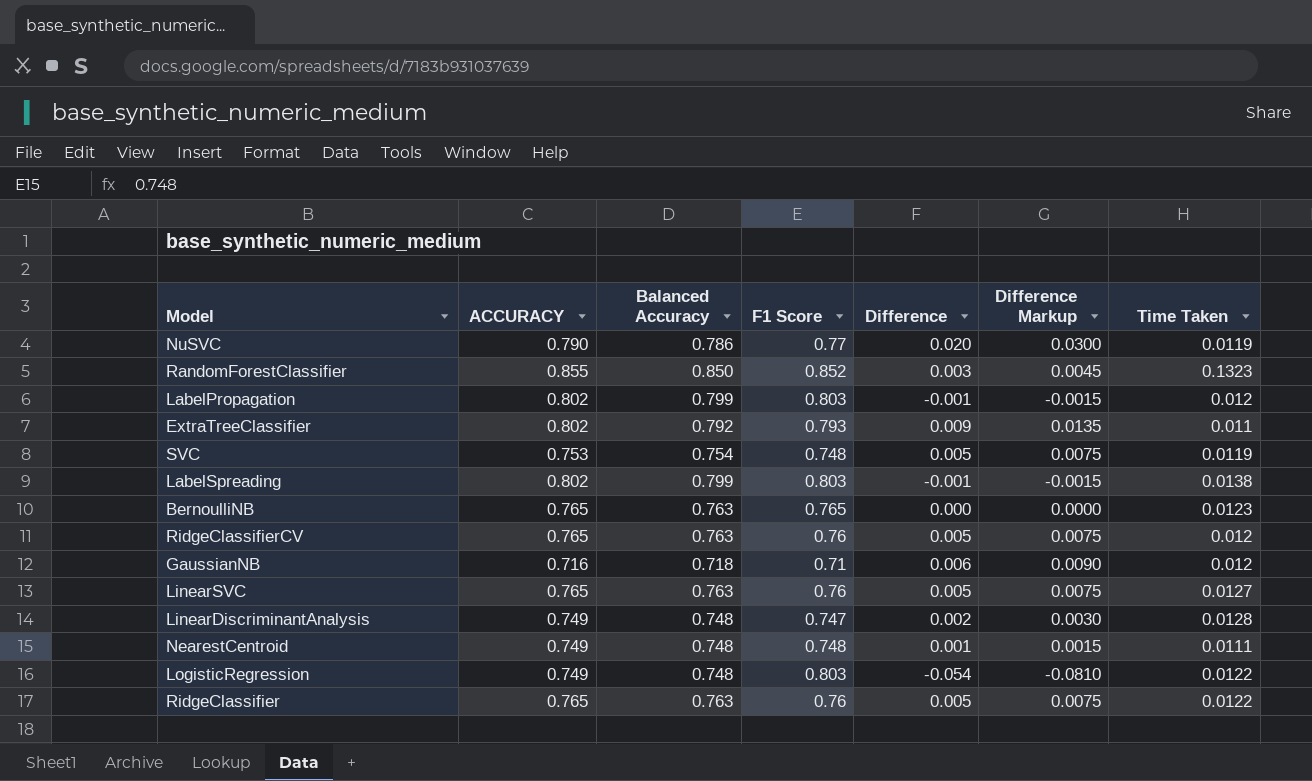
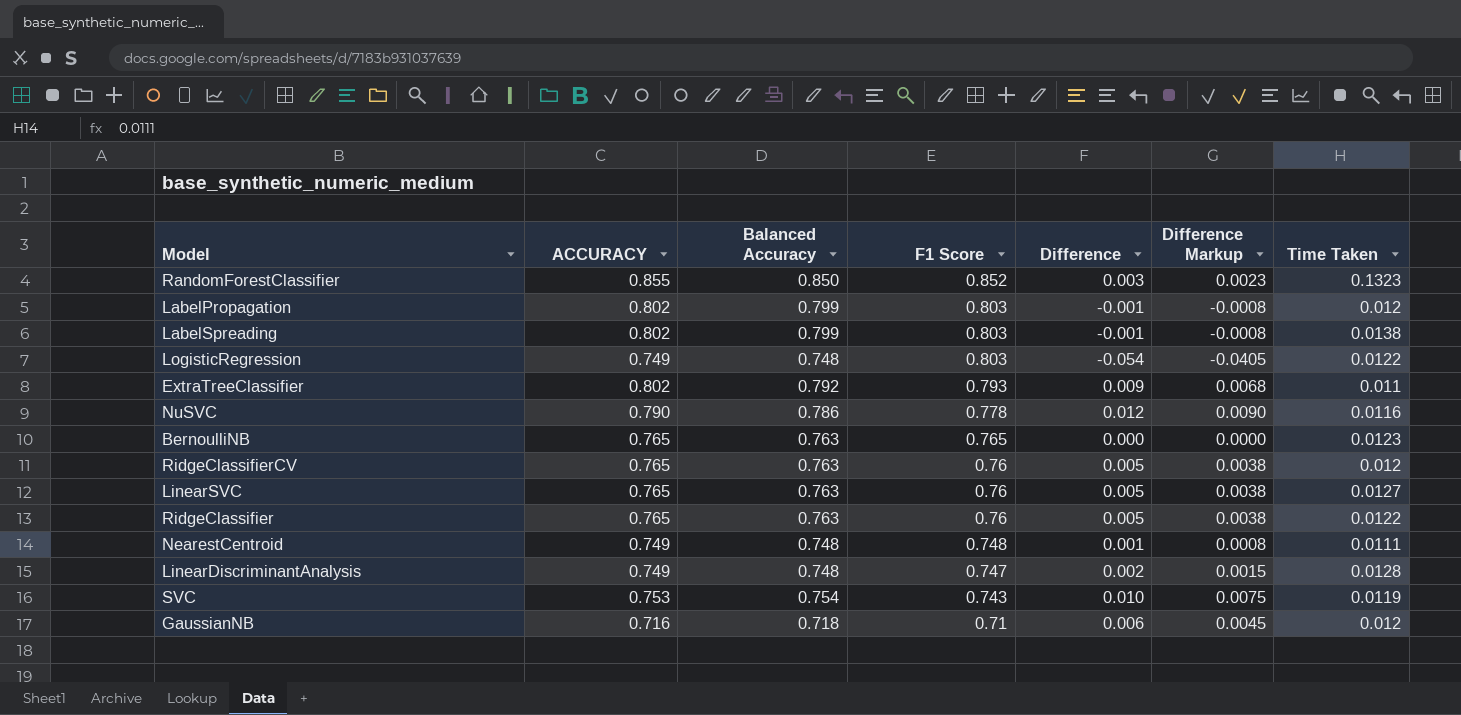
row order: none -> F1 Score descending
column Difference Markup | formula: [Difference] * 1.5 -> [Difference] * 0.75
NuSVC | F1 Score: 0.77 -> 0.778
NuSVC | Difference: 0.020 -> 0.012
NuSVC | Time Taken: 0.0119 -> 0.0116
SVC | F1 Score: 0.748 -> 0.743
SVC | Difference: 0.005 -> 0.010

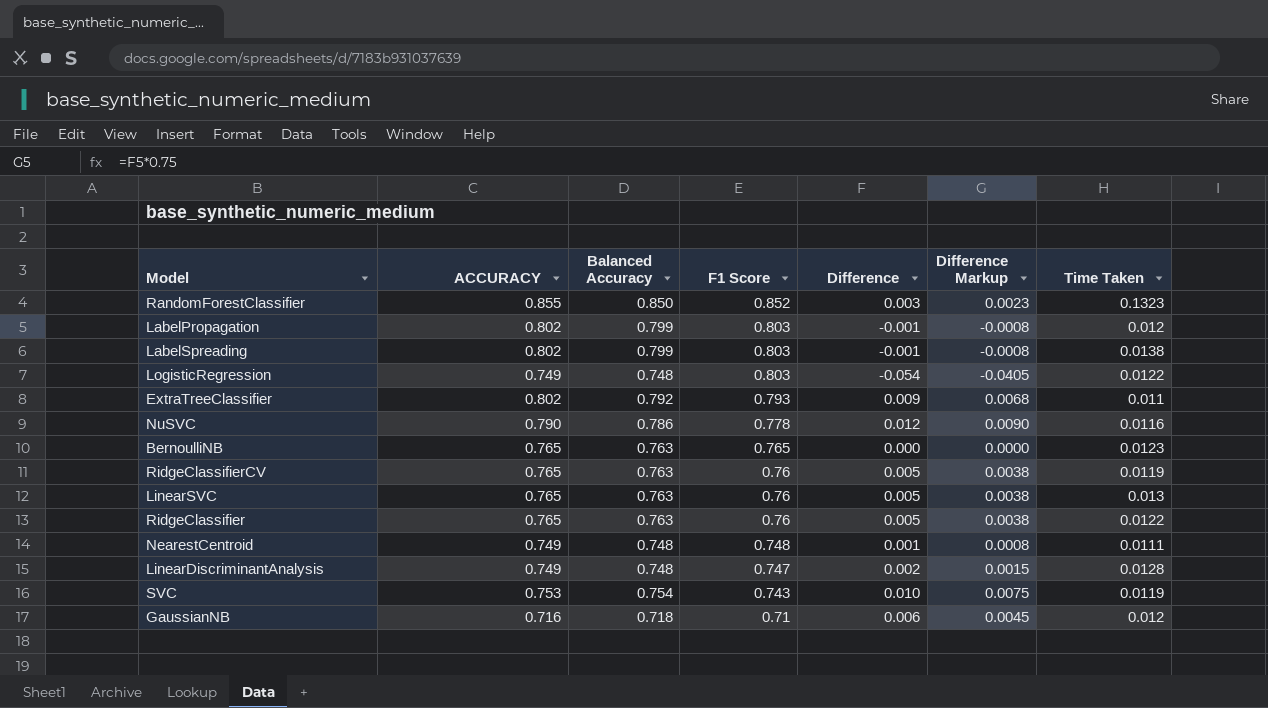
RidgeClassifierCV | Time Taken: 0.012 -> 0.0119
LinearSVC | Time Taken: 0.0127 -> 0.013

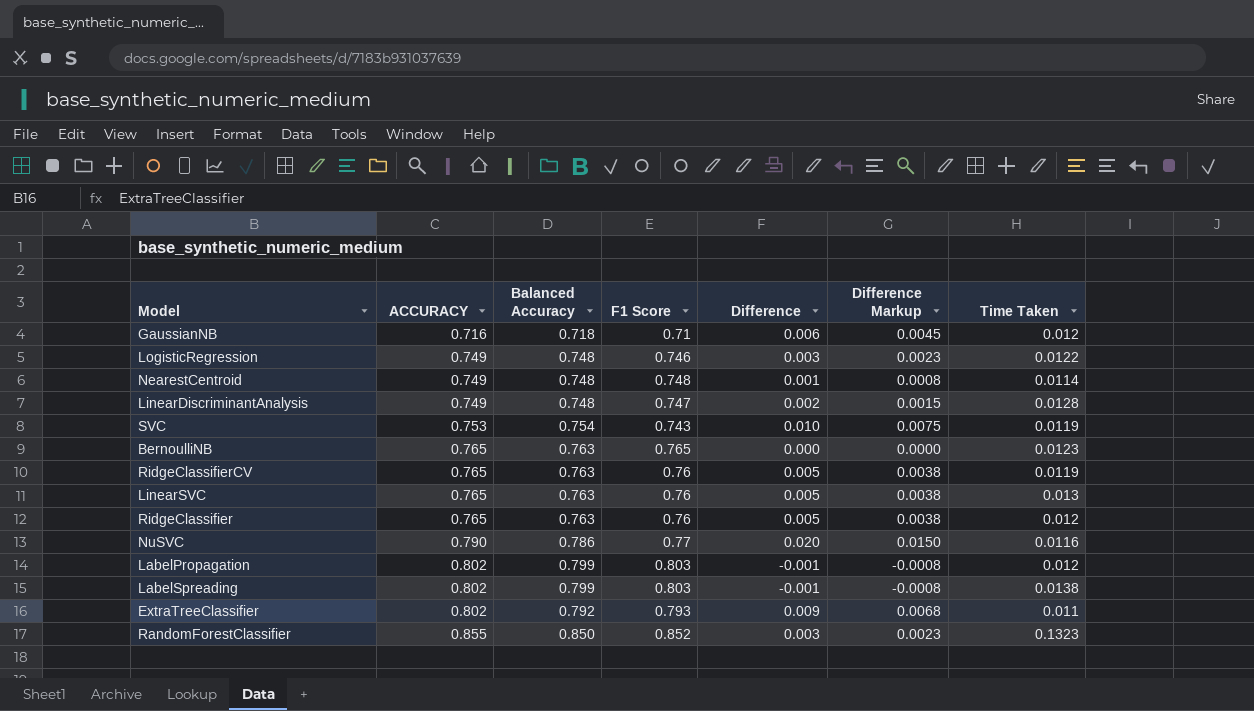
row order: F1 Score descending -> ACCURACY ascending
LogisticRegression | F1 Score: 0.803 -> 0.746
LogisticRegression | Difference: -0.054 -> 0.003
LogisticRegression | Difference Markup: -0.0405 -> 0.0023
NearestCentroid | Time Taken: 0.0111 -> 0.0114
RidgeClassifier | Time Taken: 0.0122 -> 0.012
NuSVC | F1 Score: 0.778 -> 0.77
NuSVC | Difference: 0.012 -> 0.020
NuSVC | Difference Markup: 0.0090 -> 0.0150

